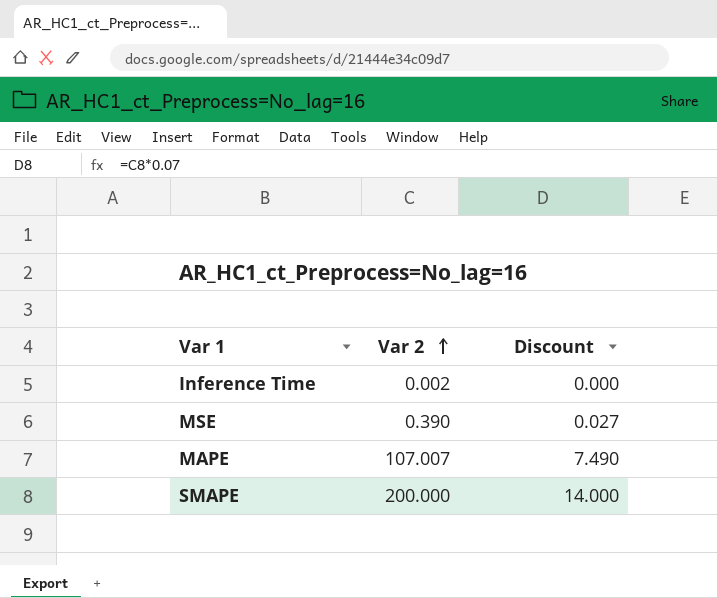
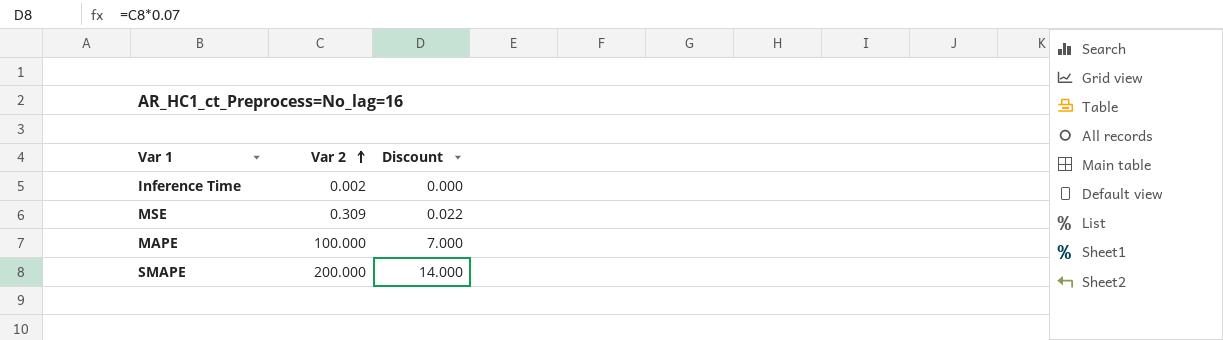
MSE | Var 2: 0.390 -> 0.309
MSE | Discount: 0.027 -> 0.022
MAPE | Var 2: 107.007 -> 100.000
MAPE | Discount: 7.490 -> 7.000

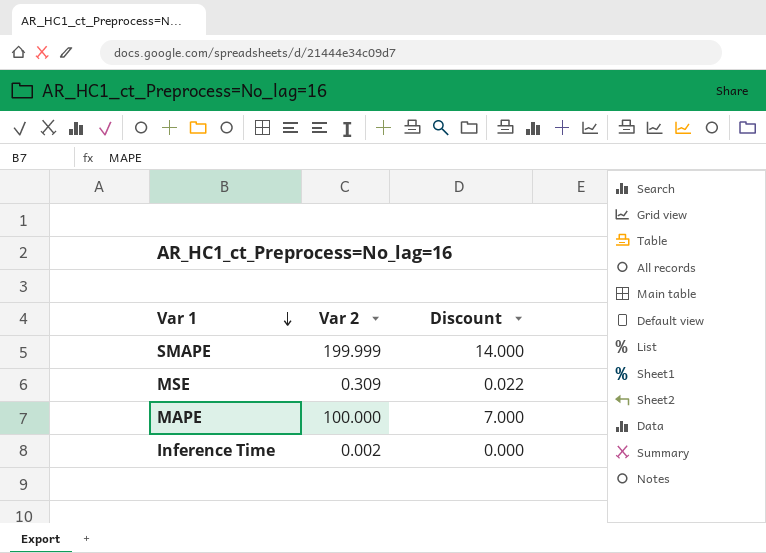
row order: Var 2 ascending -> Var 1 descending
SMAPE | Var 2: 200.000 -> 199.999

